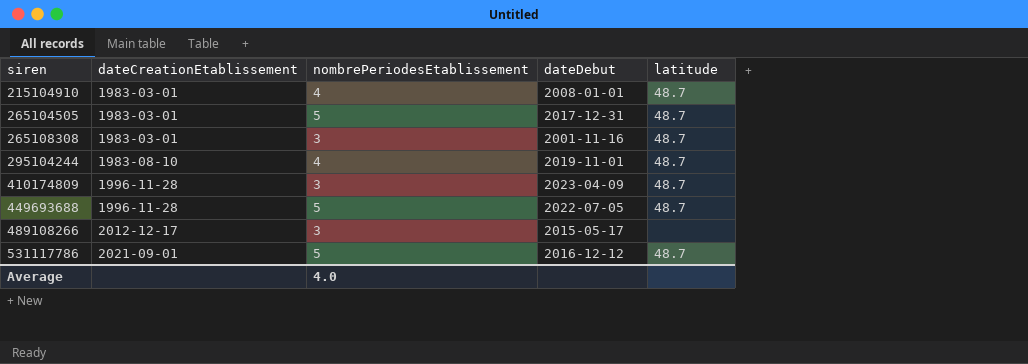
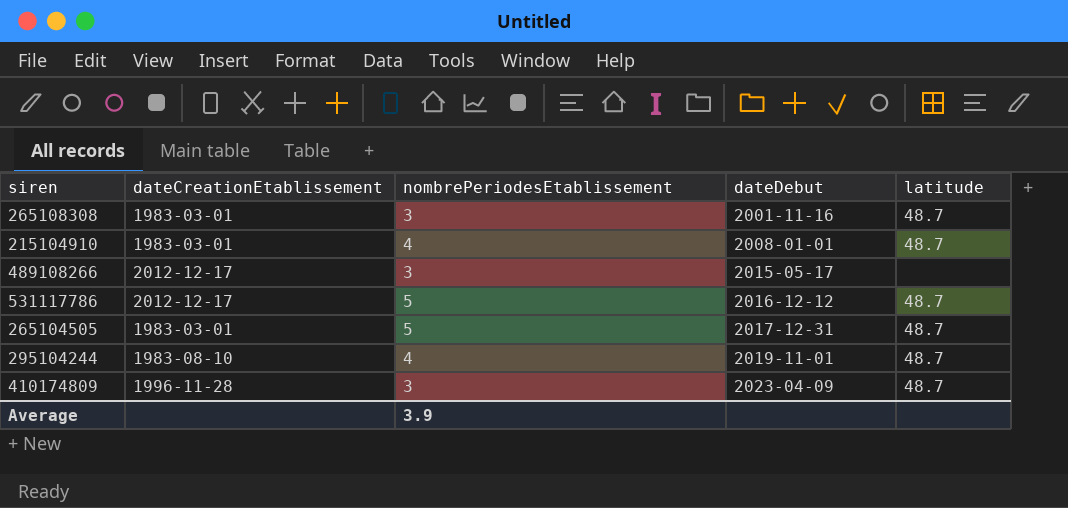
row order: siren ascending -> dateDebut ascending
row 449693688: 1996-11-28 | 5 | 2022-07-05 | 48.7 -> none
531117786 | dateCreationEtablissement: 2021-09-01 -> 2012-12-17
Average | nombrePeriodesEtablissement: 4.0 -> 3.9

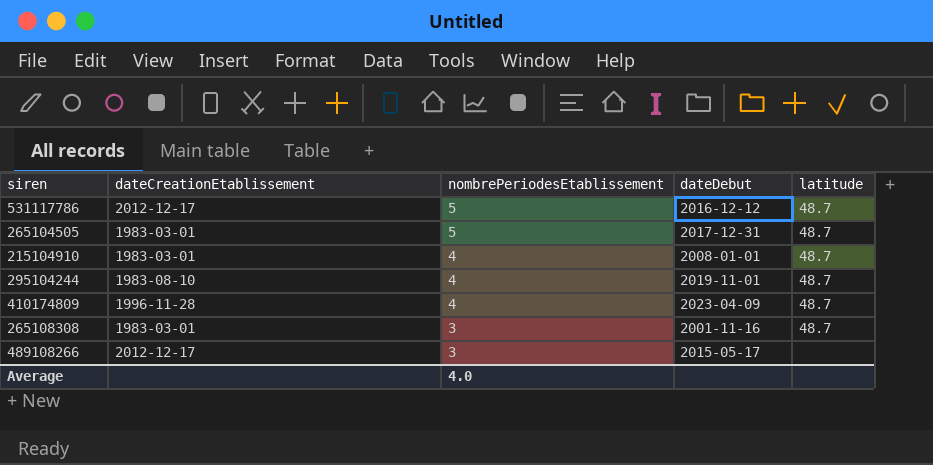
row order: dateDebut ascending -> nombrePeriodesEtablissement descending
410174809 | nombrePeriodesEtablissement: 3 -> 4
Average | nombrePeriodesEtablissement: 3.9 -> 4.0

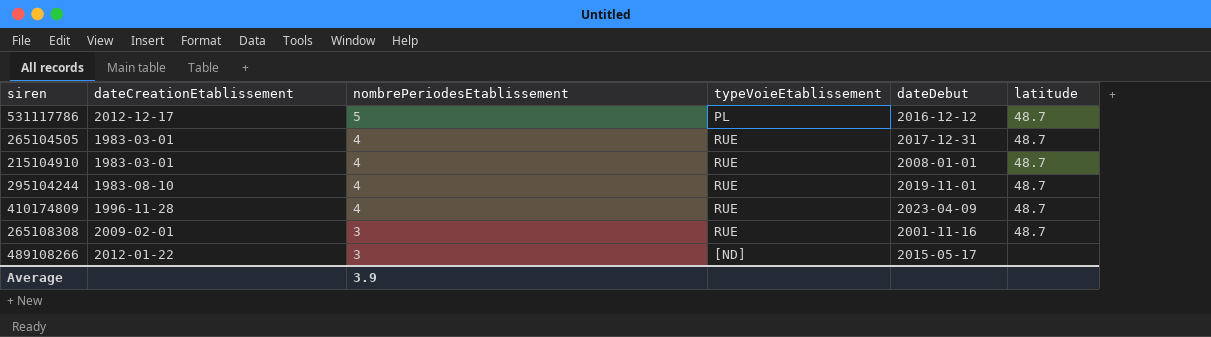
column typeVoieEtablissement | position: none -> 4
265104505 | nombrePeriodesEtablissement: 5 -> 4
265108308 | dateCreationEtablissement: 1983-03-01 -> 2009-02-01
489108266 | dateCreationEtablissement: 2012-12-17 -> 2012-01-22
Average | nombrePeriodesEtablissement: 4.0 -> 3.9

